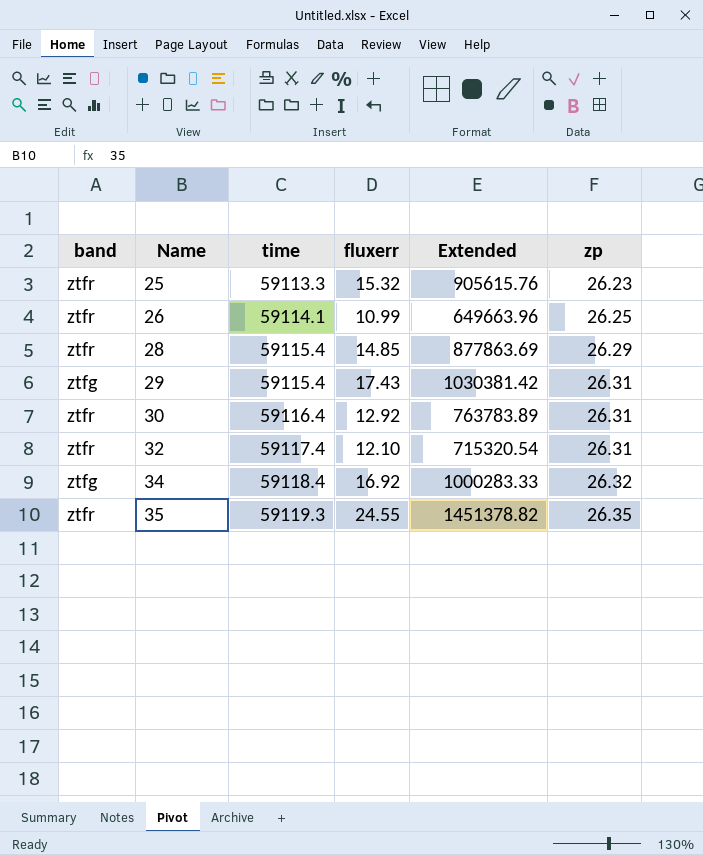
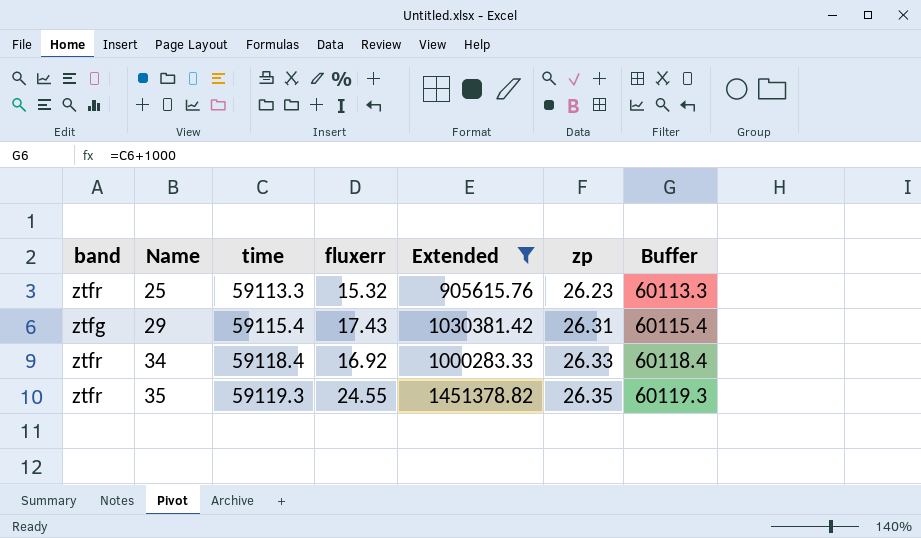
filter: none -> Extended >= 905615.76
column Buffer | formula: none -> [time] + 1000
34 | band: ztfg -> ztfr
34 | zp: 26.32 -> 26.33

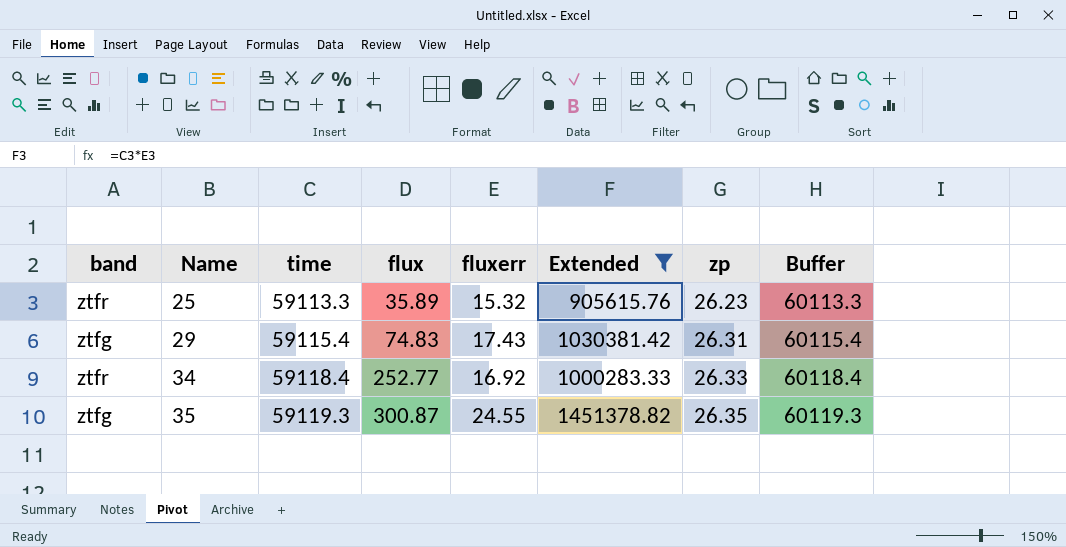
column flux | position: none -> 4
35 | band: ztfr -> ztfg

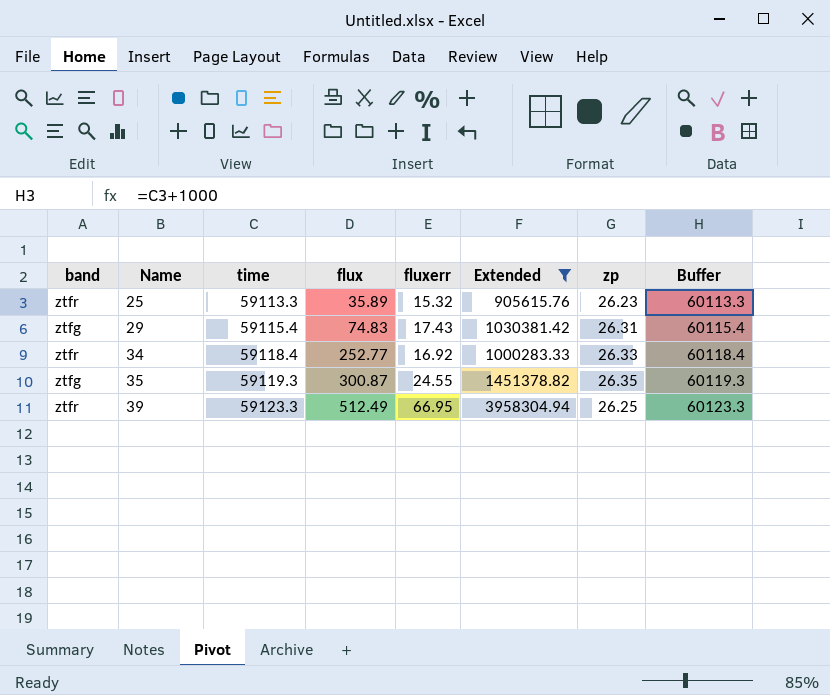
row 39: none -> ztfr | 59123.3 | 512.49 | 66.95 | 3958304.94 | 26.25 | 60123.3

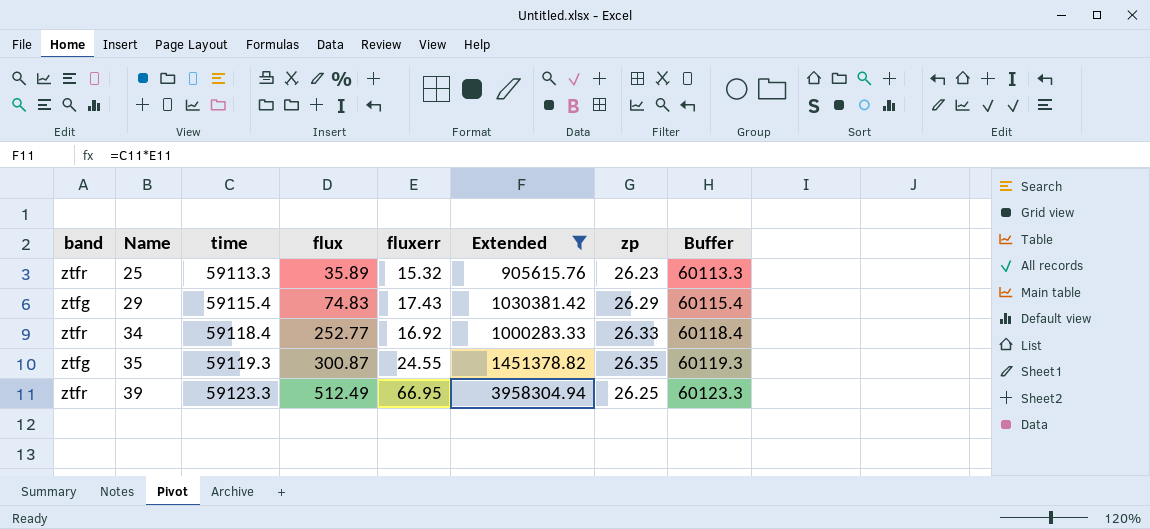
29 | zp: 26.31 -> 26.29

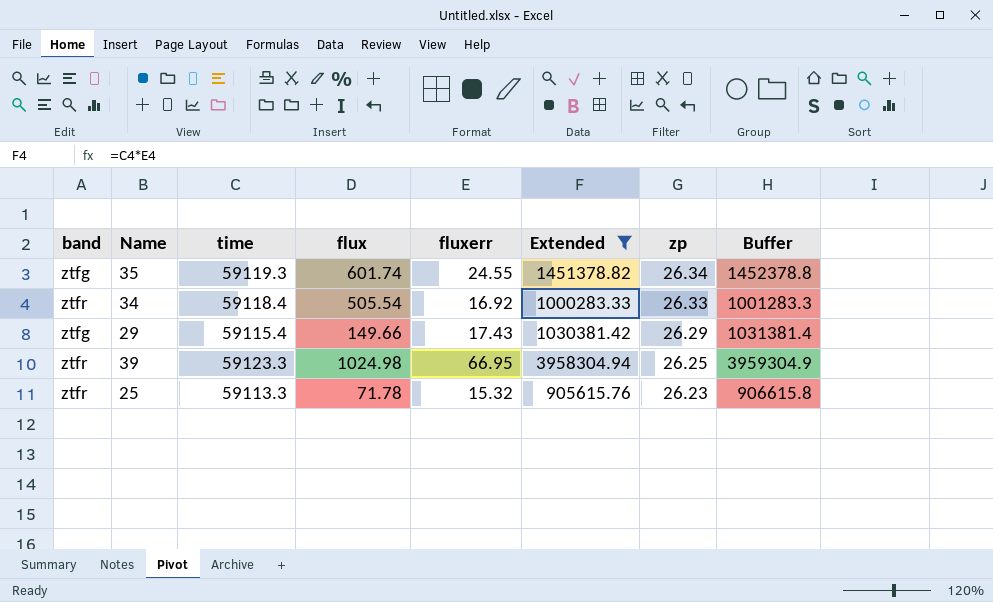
row order: Name ascending -> zp descending
column Buffer | formula: [time] + 1000 -> [Extended] + 1000
35 | flux: 300.87 -> 601.74
35 | zp: 26.35 -> 26.34
34 | flux: 252.77 -> 505.54
29 | flux: 74.83 -> 149.66
39 | flux: 512.49 -> 1024.98
25 | flux: 35.89 -> 71.78

